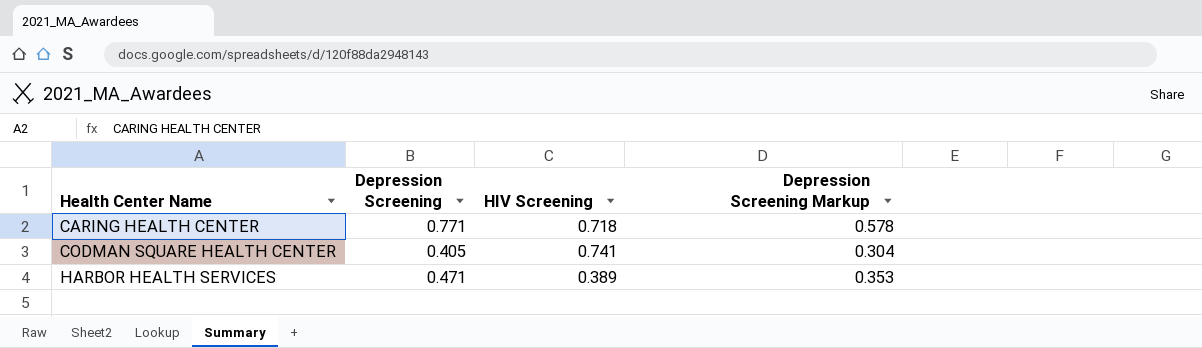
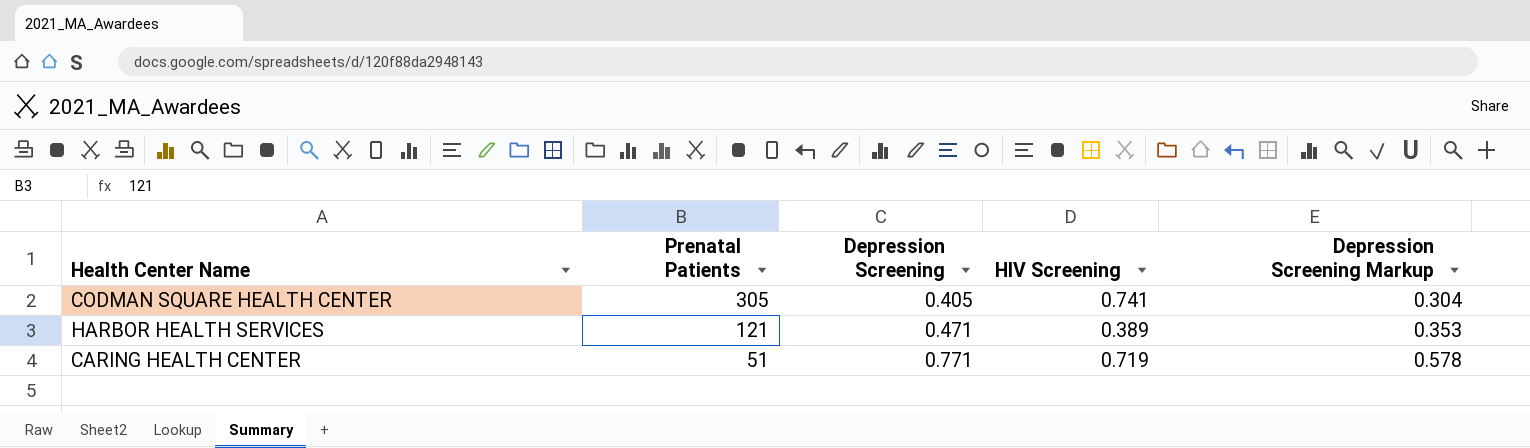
row order: Health Center Name ascending -> Prenatal Patients descending
column Prenatal Patients | position: none -> 2
CARING HEALTH CENTER | HIV Screening: 0.718 -> 0.719

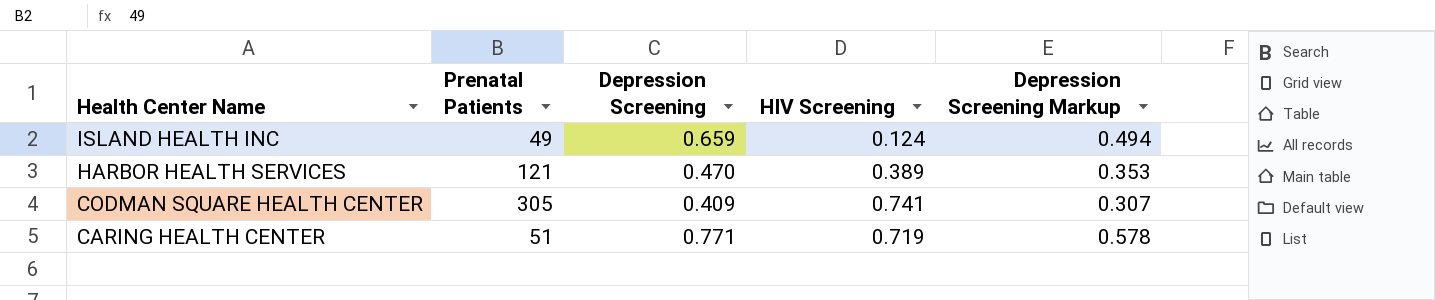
row order: Prenatal Patients descending -> Health Center Name descending
row ISLAND HEALTH INC: none -> 49 | 0.659 | 0.124 | 0.494
HARBOR HEALTH SERVICES | Depression Screening: 0.471 -> 0.470
CODMAN SQUARE HEALTH CENTER | Depression Screening: 0.405 -> 0.409
CODMAN SQUARE HEALTH CENTER | Depression Screening Markup: 0.304 -> 0.307

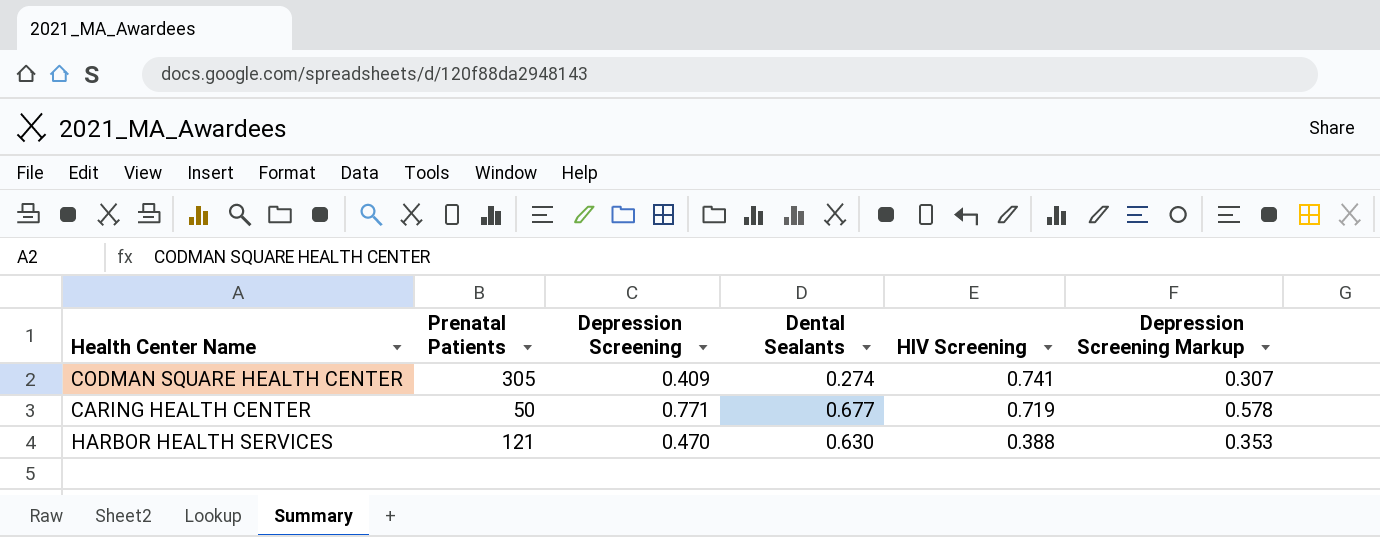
row order: Health Center Name descending -> HIV Screening descending
column Dental Sealants | position: none -> 4
row ISLAND HEALTH INC: 49 | 0.659 | 0.124 | 0.494 -> none
CARING HEALTH CENTER | Prenatal Patients: 51 -> 50
HARBOR HEALTH SERVICES | HIV Screening: 0.389 -> 0.388

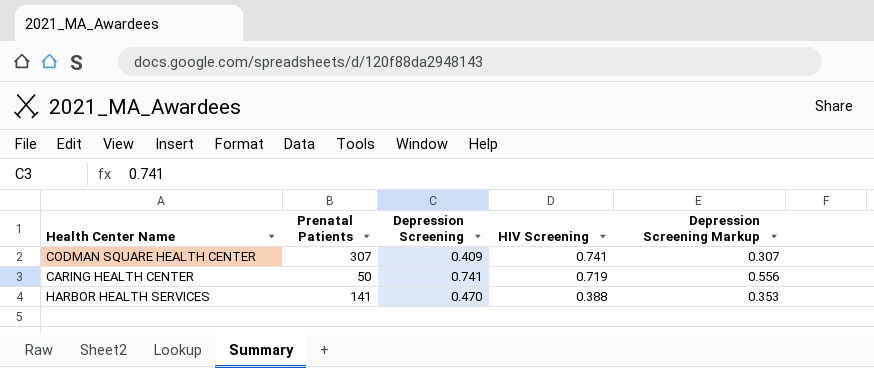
column Dental Sealants | position: 4 -> none
CODMAN SQUARE HEALTH CENTER | Prenatal Patients: 305 -> 307
CARING HEALTH CENTER | Depression Screening: 0.771 -> 0.741
CARING HEALTH CENTER | Depression Screening Markup: 0.578 -> 0.556
HARBOR HEALTH SERVICES | Prenatal Patients: 121 -> 141

